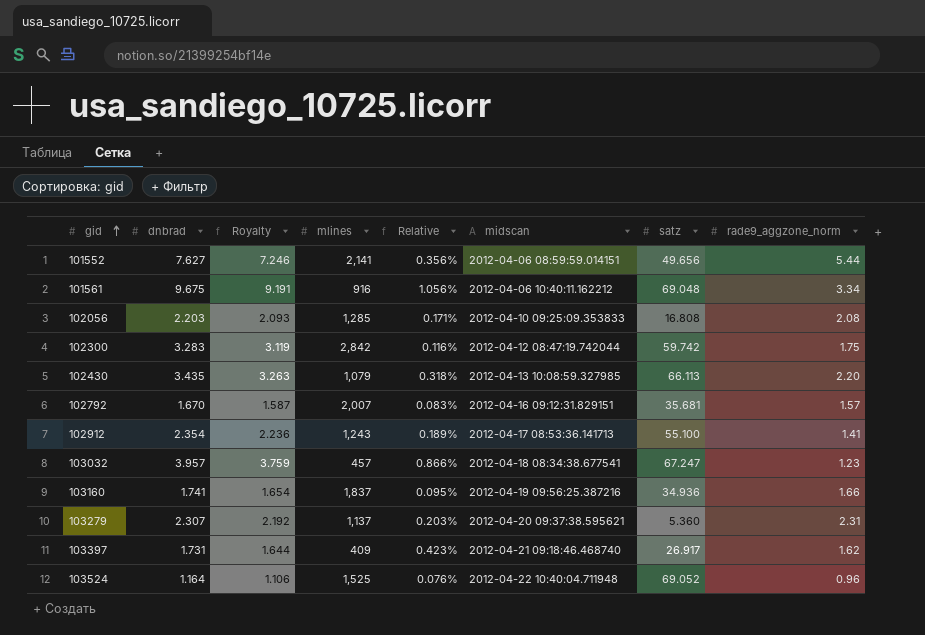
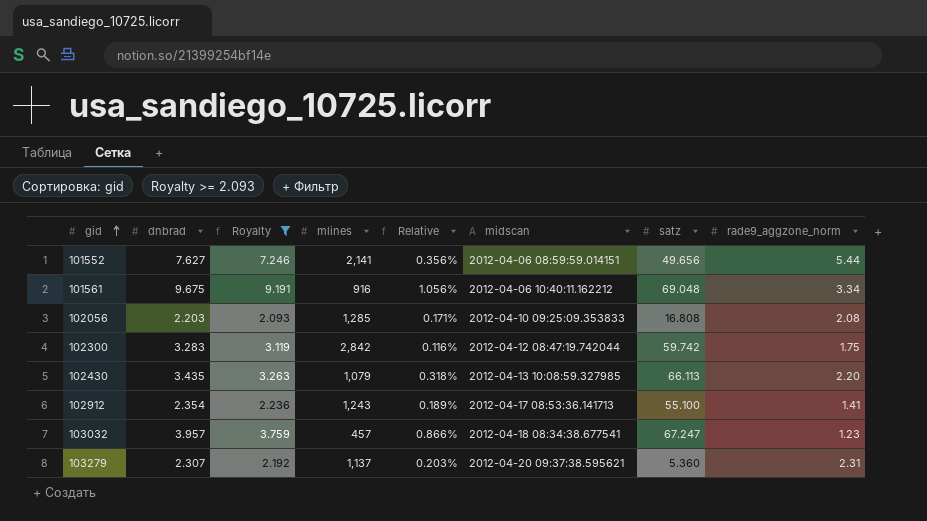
filter: none -> Royalty >= 2.093

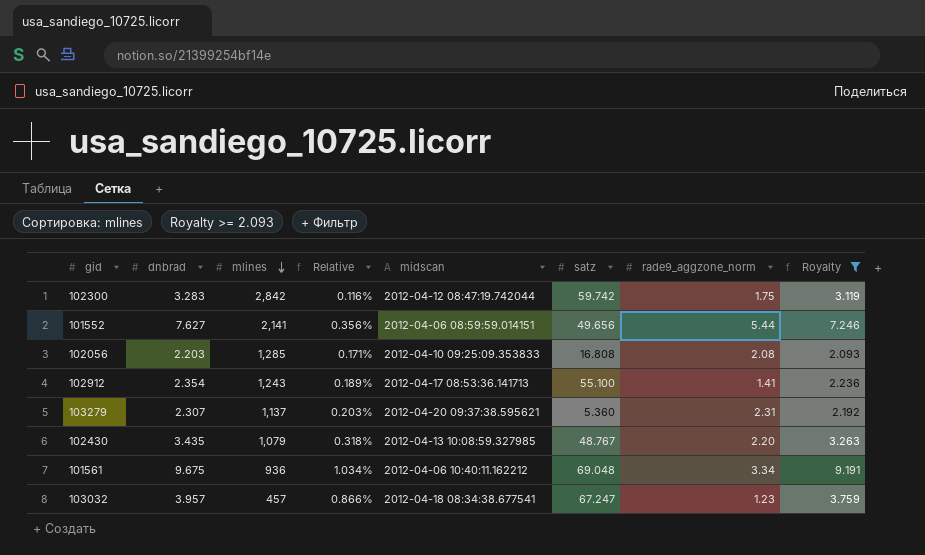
row order: gid ascending -> mlines descending
column Royalty | position: 3 -> 8
102430 | satz: 66.113 -> 48.767
101561 | mlines: 916 -> 936
101561 | Relative: 1.056% -> 1.034%

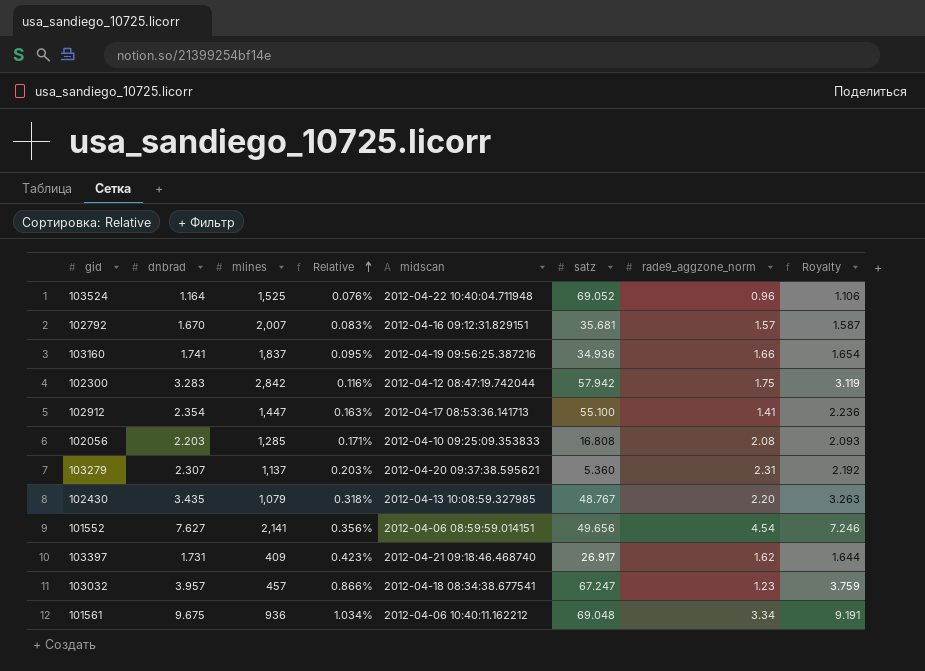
filter: Royalty >= 2.093 -> none
row order: mlines descending -> Relative ascending
102300 | satz: 59.742 -> 57.942
102912 | mlines: 1,243 -> 1,447
102912 | Relative: 0.189% -> 0.163%
101552 | rade9_aggzone_norm: 5.44 -> 4.54

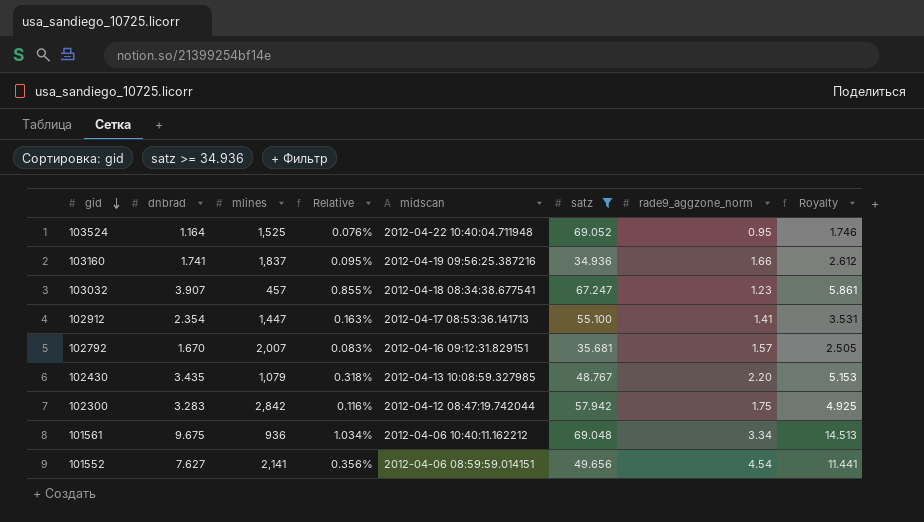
filter: none -> satz >= 34.936
row order: Relative ascending -> gid descending
column Royalty | formula: [dnbrad] * 0.95 -> [dnbrad] * 1.5
103524 | rade9_aggzone_norm: 0.96 -> 0.95
103032 | dnbrad: 3.957 -> 3.907
103032 | Relative: 0.866% -> 0.855%

